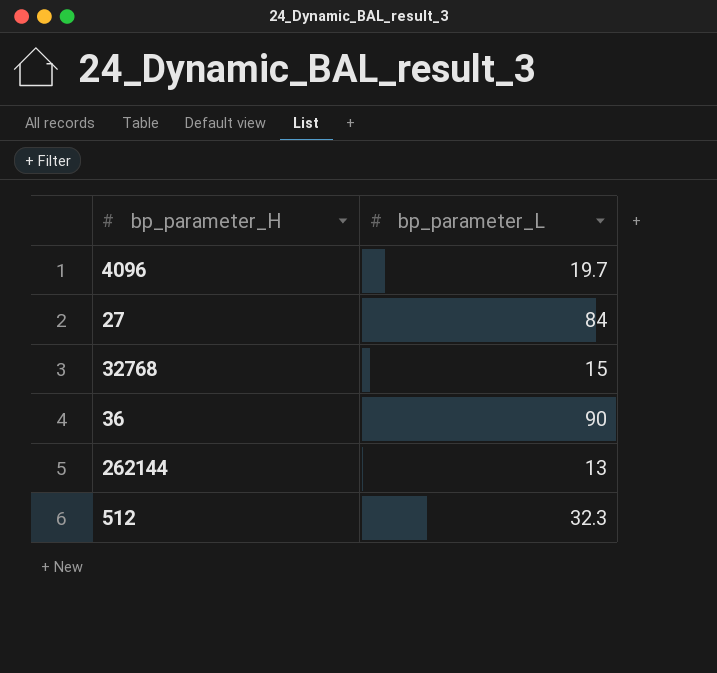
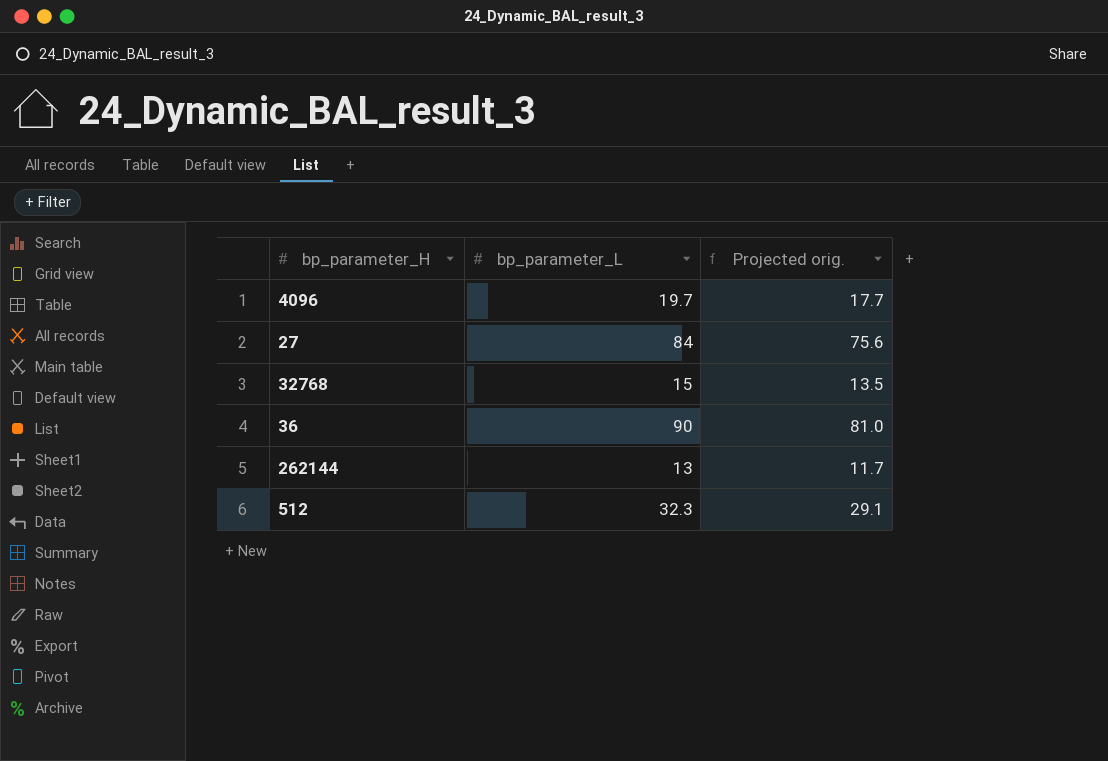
column Projected orig. | formula: none -> [bp_parameter_L] * 0.9

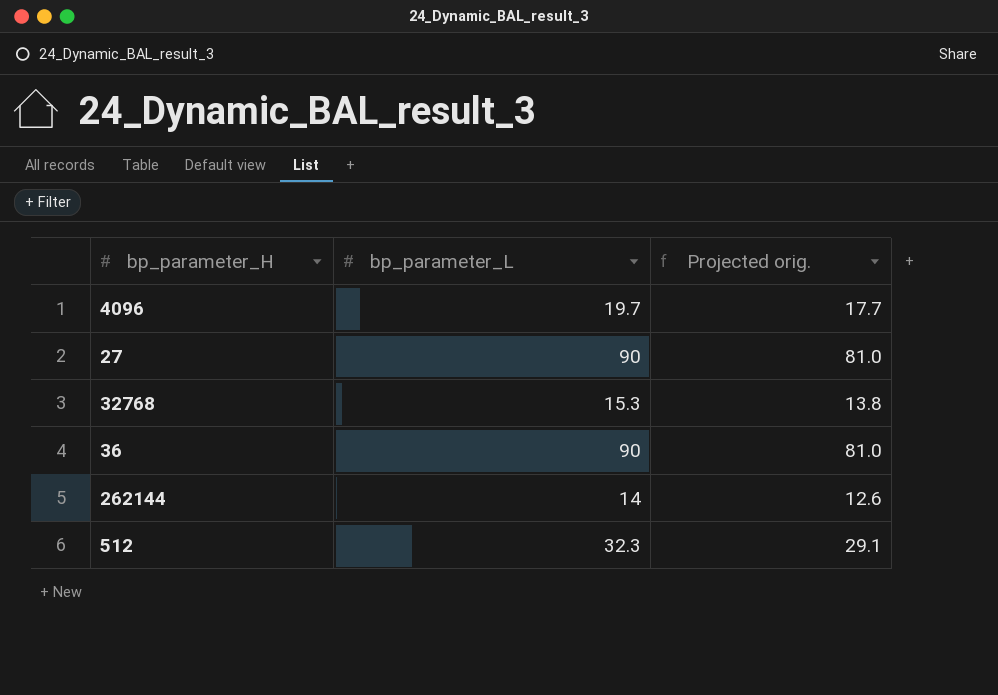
27 | bp_parameter_L: 84 -> 90
27 | Projected orig.: 75.6 -> 81.0
32768 | bp_parameter_L: 15 -> 15.3
32768 | Projected orig.: 13.5 -> 13.8
262144 | bp_parameter_L: 13 -> 14
262144 | Projected orig.: 11.7 -> 12.6

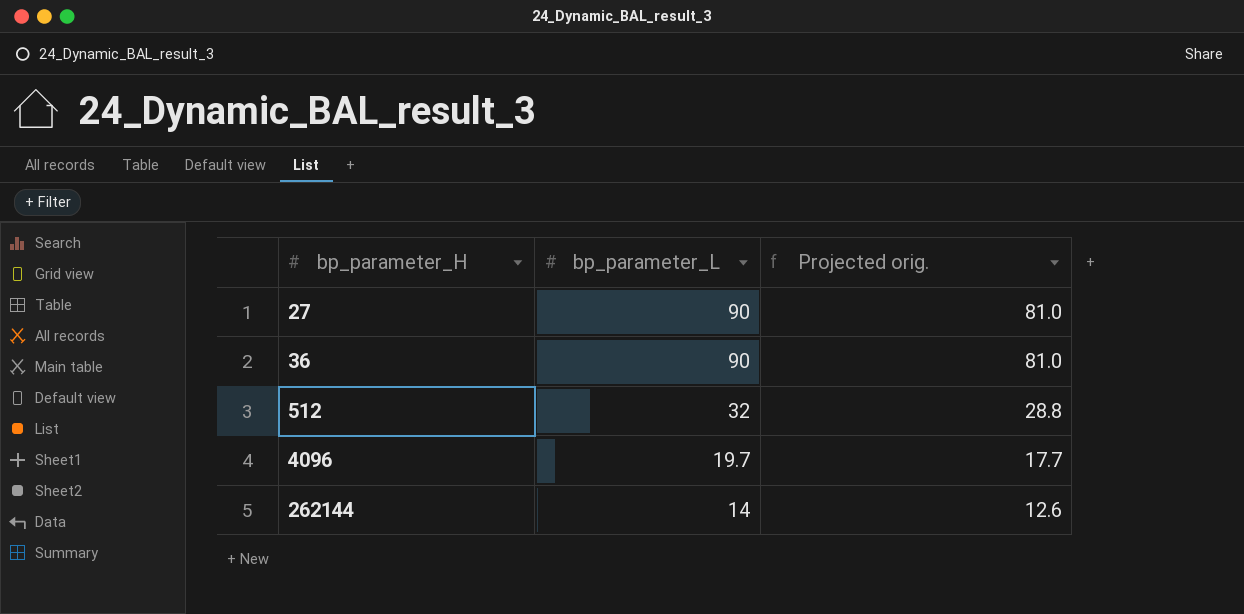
row order: none -> bp_parameter_H ascending
row 32768: 15.3 | 13.8 -> none
512 | bp_parameter_L: 32.3 -> 32
512 | Projected orig.: 29.1 -> 28.8

